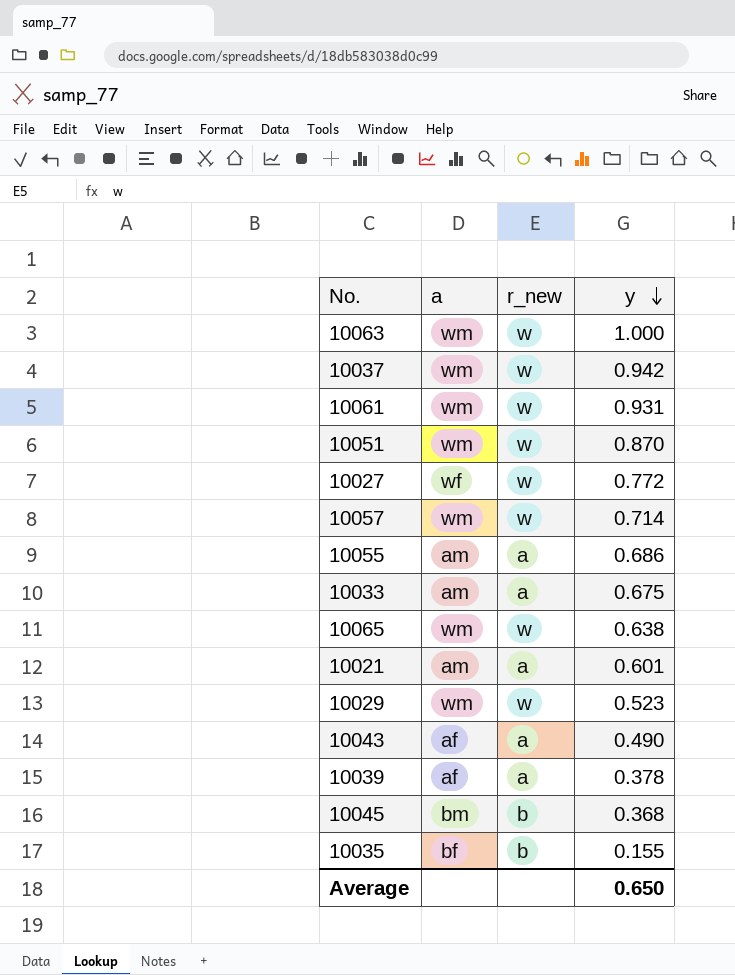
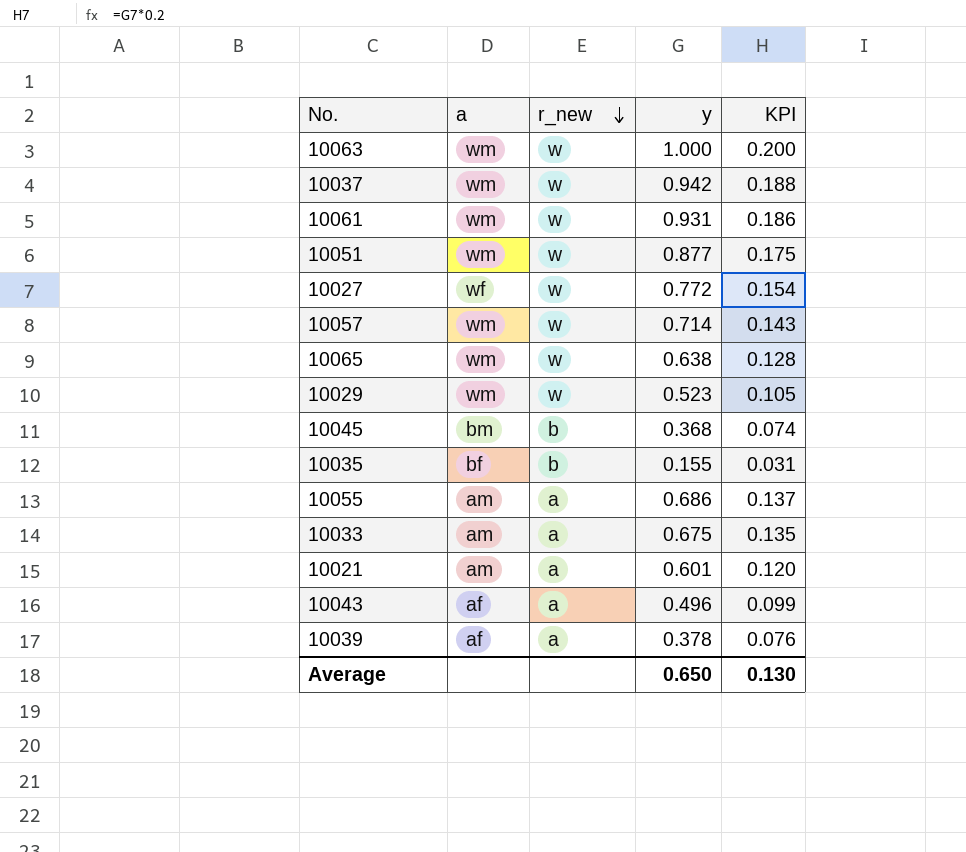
row order: y descending -> r_new descending
column KPI | formula: none -> [y] * 0.2
10051 | y: 0.870 -> 0.877
10043 | y: 0.490 -> 0.496

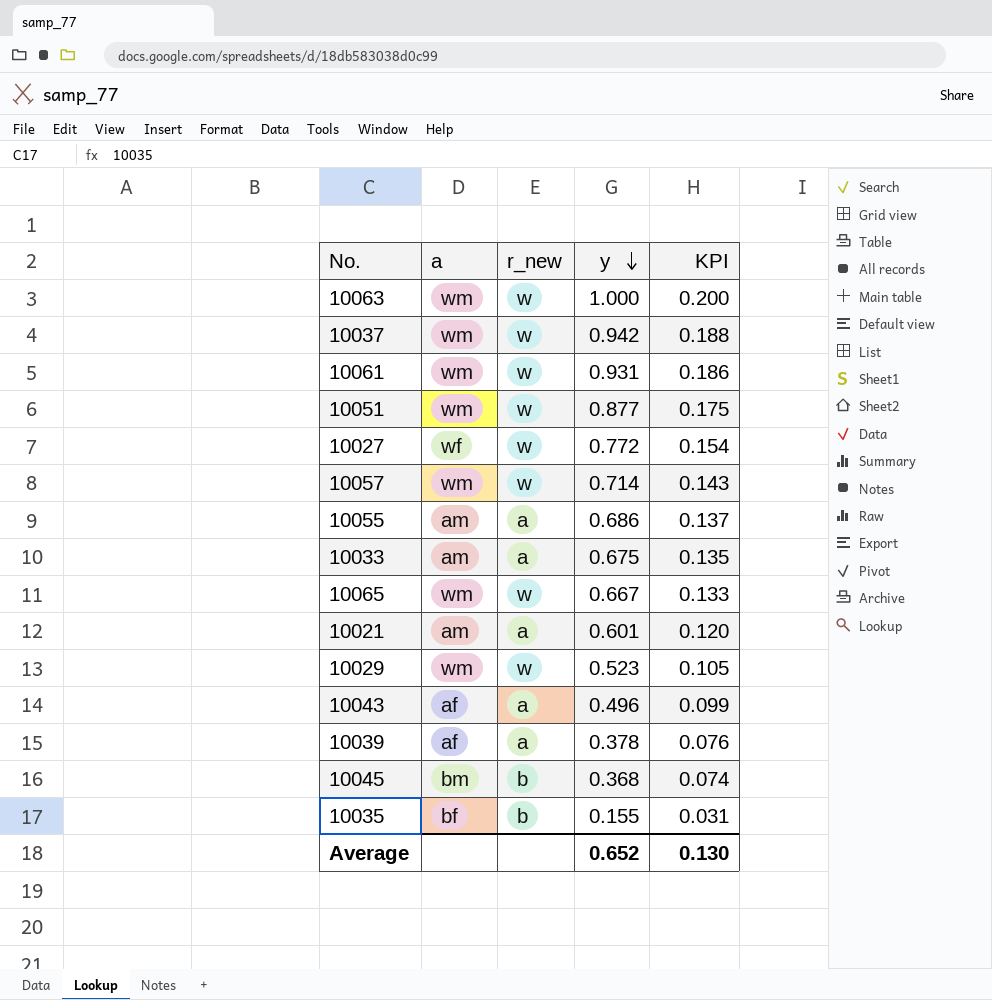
row order: r_new descending -> y descending
10065 | y: 0.638 -> 0.667
10065 | KPI: 0.128 -> 0.133
Average | y: 0.650 -> 0.652

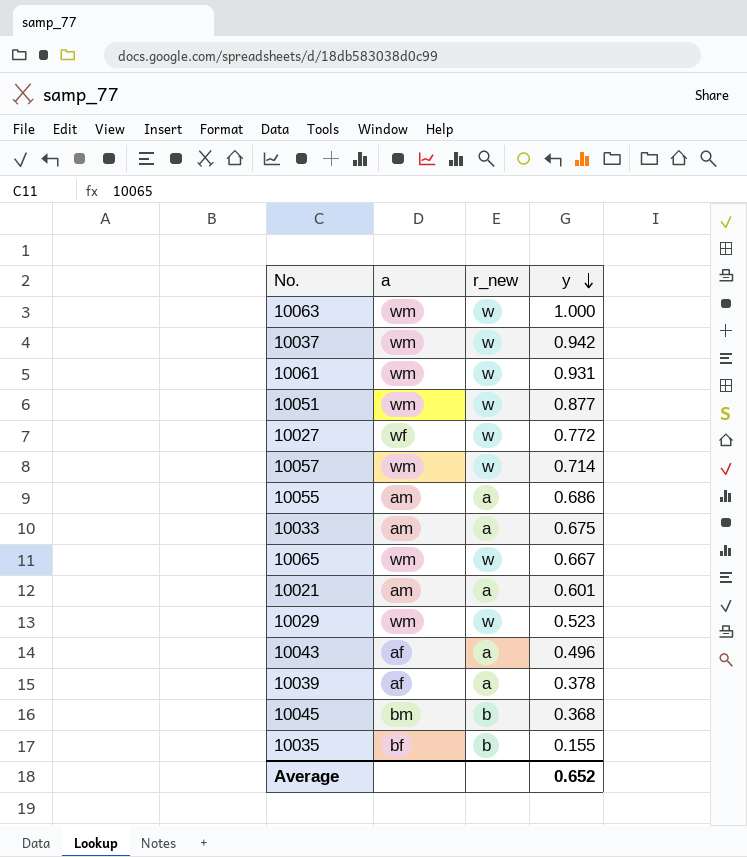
column KPI | formula: [y] * 0.2 -> none

